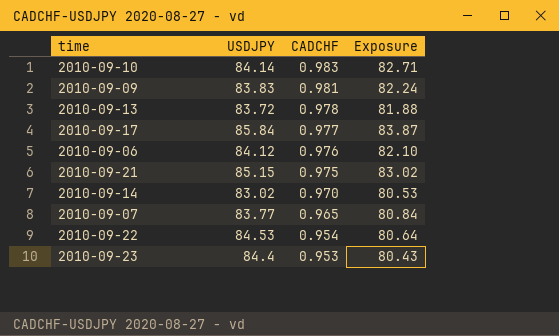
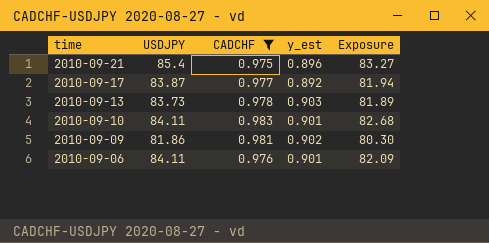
filter: none -> CADCHF >= 0.975
row order: CADCHF descending -> time descending
column y_est | position: none -> 4
2010-09-21 | USDJPY: 85.15 -> 85.4
2010-09-21 | Exposure: 83.02 -> 83.27
2010-09-17 | USDJPY: 85.84 -> 83.87
2010-09-17 | Exposure: 83.87 -> 81.94
2010-09-13 | USDJPY: 83.72 -> 83.73
2010-09-13 | Exposure: 81.88 -> 81.89
2010-09-10 | USDJPY: 84.14 -> 84.11
2010-09-10 | Exposure: 82.71 -> 82.68
2010-09-09 | USDJPY: 83.83 -> 81.86
2010-09-09 | Exposure: 82.24 -> 80.30
2010-09-06 | USDJPY: 84.12 -> 84.11
2010-09-06 | Exposure: 82.10 -> 82.09

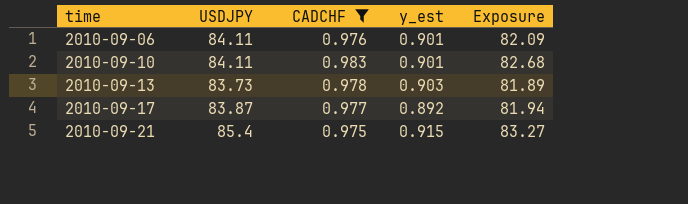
row order: time descending -> time ascending
row 2010-09-09: 81.86 | 0.981 | 0.902 | 80.30 -> none
2010-09-21 | y_est: 0.896 -> 0.915

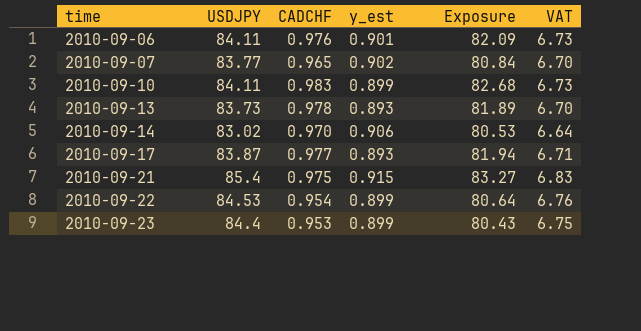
filter: CADCHF >= 0.975 -> none
column VAT | formula: none -> [USDJPY] * 0.08
2010-09-10 | y_est: 0.901 -> 0.899
2010-09-13 | y_est: 0.903 -> 0.893
2010-09-17 | y_est: 0.892 -> 0.893

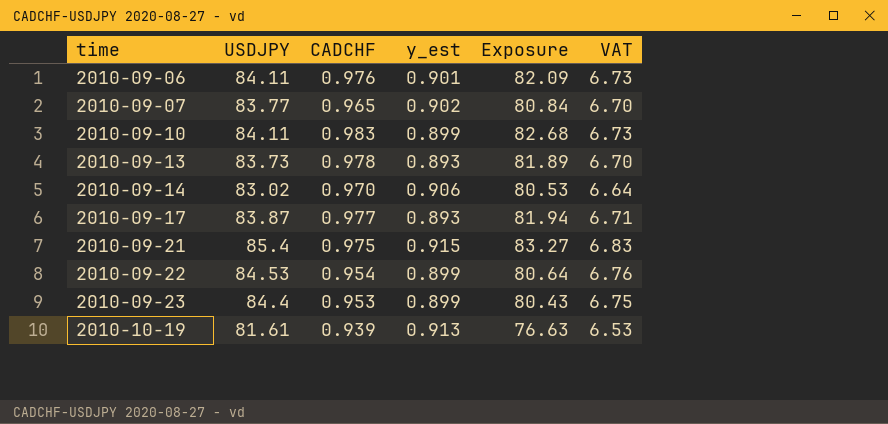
row 2010-10-19: none -> 81.61 | 0.939 | 0.913 | 76.63 | 6.53

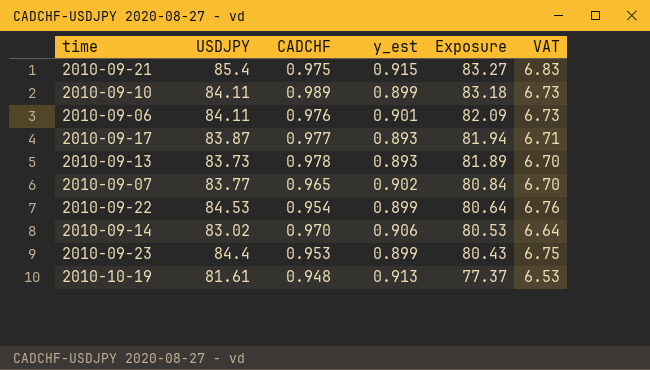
row order: time ascending -> Exposure descending
2010-09-10 | CADCHF: 0.983 -> 0.989
2010-09-10 | Exposure: 82.68 -> 83.18
2010-10-19 | CADCHF: 0.939 -> 0.948
2010-10-19 | Exposure: 76.63 -> 77.37

